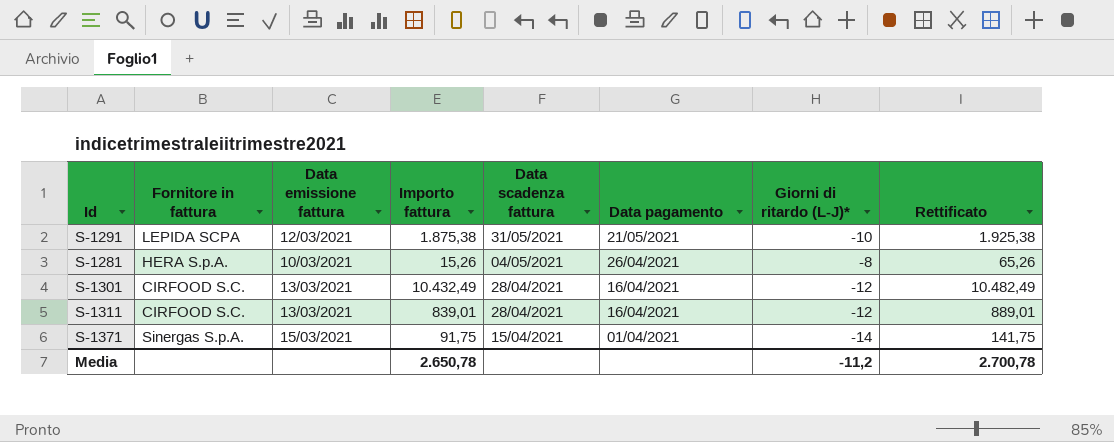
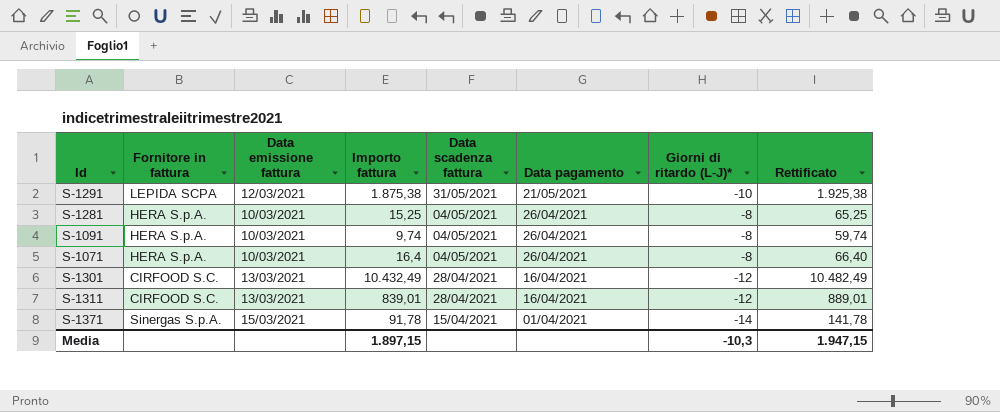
S-1281 | Importo fattura: 15,26 -> 15,25
S-1281 | Rettificato: 65,26 -> 65,25
row S-1091: none -> HERA S.p.A. | 10/03/2021 | 9,74 | 04/05/2021 | 26/04/2021 | -8 | 59,74
row S-1071: none -> HERA S.p.A. | 10/03/2021 | 16,4 | 04/05/2021 | 26/04/2021 | -8 | 66,40
S-1371 | Importo fattura: 91,75 -> 91,78
S-1371 | Rettificato: 141,75 -> 141,78
Media | Importo fattura: 2.650,78 -> 1.897,15
Media | Giorni di ritardo (L-J)*: -11,2 -> -10,3
Media | Rettificato: 2.700,78 -> 1.947,15

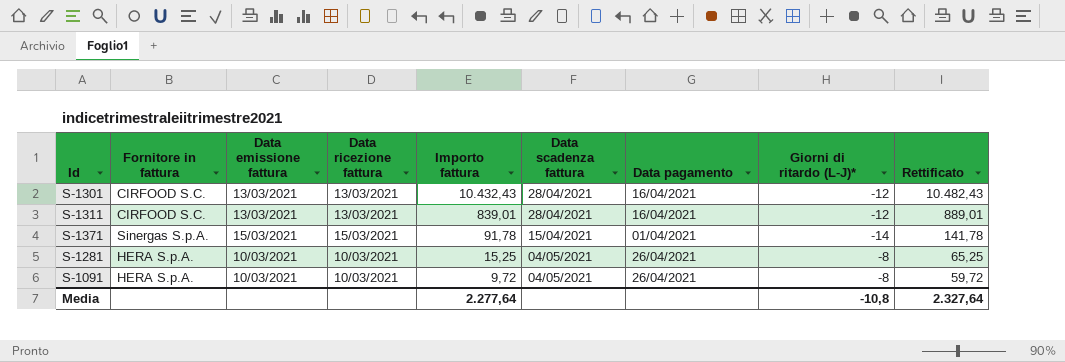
row order: Data scadenza fattura descending -> Importo fattura descending
column Data ricezione fattura | position: none -> 4
row S-1291: LEPIDA SCPA | 12/03/2021 | 1.875,38 | 31/05/2021 | 21/05/2021 | -10 | 1.925,38 -> none
row S-1071: HERA S.p.A. | 10/03/2021 | 16,4 | 04/05/2021 | 26/04/2021 | -8 | 66,40 -> none
S-1301 | Importo fattura: 10.432,49 -> 10.432,43
S-1301 | Rettificato: 10.482,49 -> 10.482,43
S-1091 | Importo fattura: 9,74 -> 9,72
S-1091 | Rettificato: 59,74 -> 59,72
Media | Importo fattura: 1.897,15 -> 2.277,64
Media | Giorni di ritardo (L-J)*: -10,3 -> -10,8
Media | Rettificato: 1.947,15 -> 2.327,64

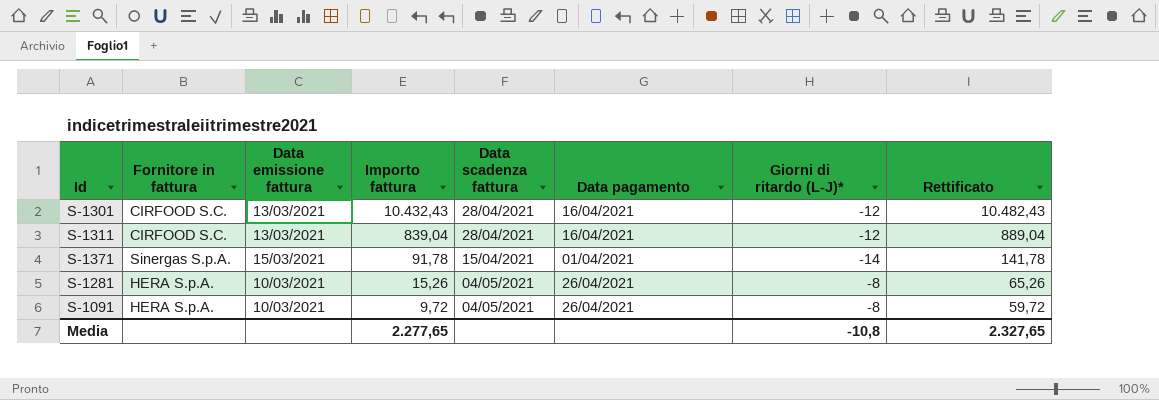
column Data ricezione fattura | position: 4 -> none
S-1311 | Importo fattura: 839,01 -> 839,04
S-1311 | Rettificato: 889,01 -> 889,04
S-1281 | Importo fattura: 15,25 -> 15,26
S-1281 | Rettificato: 65,25 -> 65,26
Media | Importo fattura: 2.277,64 -> 2.277,65
Media | Rettificato: 2.327,64 -> 2.327,65

